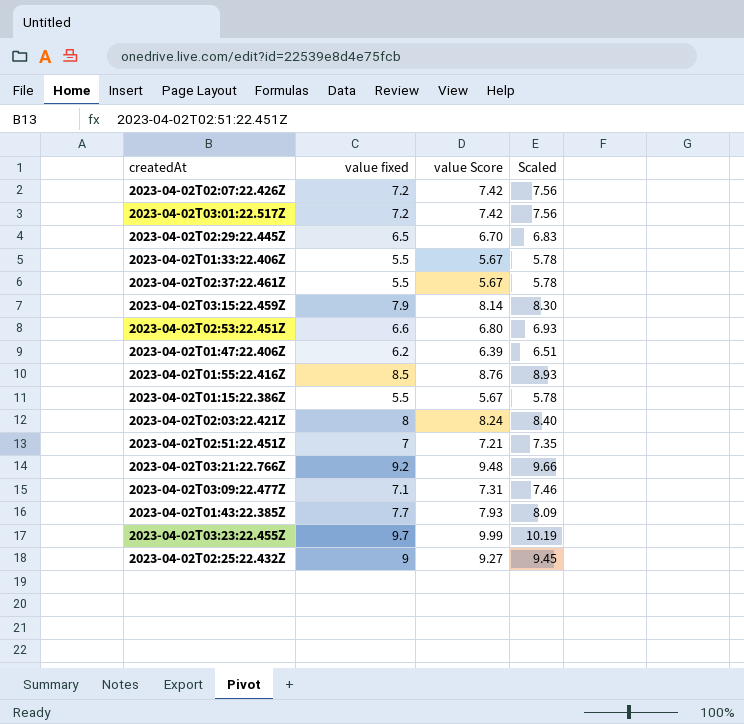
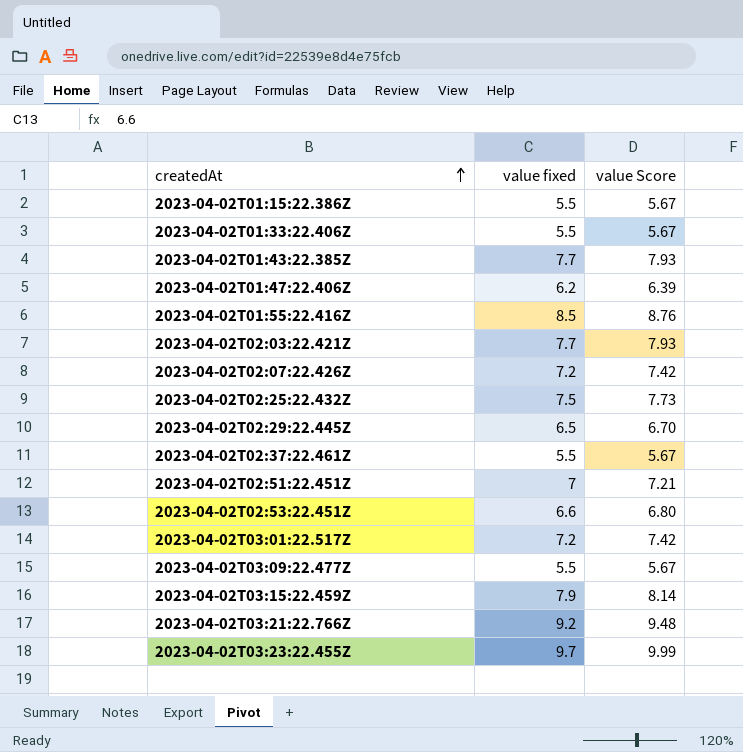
row order: none -> createdAt ascending
column Scaled | formula: [value fixed] * 1.05 -> none
2023-04-02T02:03:22.421Z | value fixed: 8 -> 7.7
2023-04-02T02:03:22.421Z | value Score: 8.24 -> 7.93
2023-04-02T02:25:22.432Z | value fixed: 9 -> 7.5
2023-04-02T02:25:22.432Z | value Score: 9.27 -> 7.73
2023-04-02T03:09:22.477Z | value fixed: 7.1 -> 5.5
2023-04-02T03:09:22.477Z | value Score: 7.31 -> 5.67

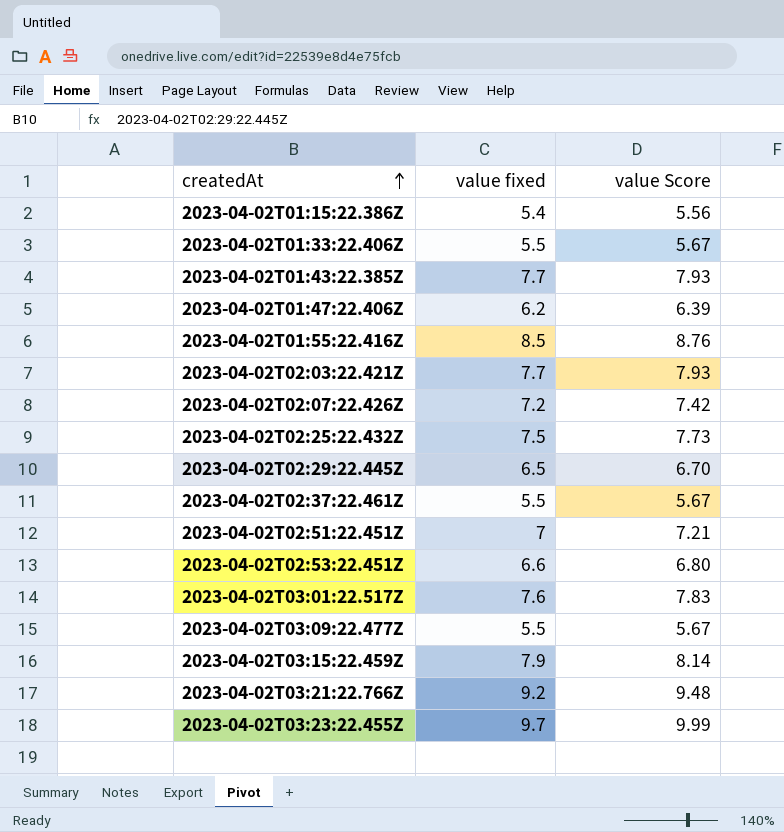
2023-04-02T01:15:22.386Z | value fixed: 5.5 -> 5.4
2023-04-02T01:15:22.386Z | value Score: 5.67 -> 5.56
2023-04-02T03:01:22.517Z | value fixed: 7.2 -> 7.6
2023-04-02T03:01:22.517Z | value Score: 7.42 -> 7.83

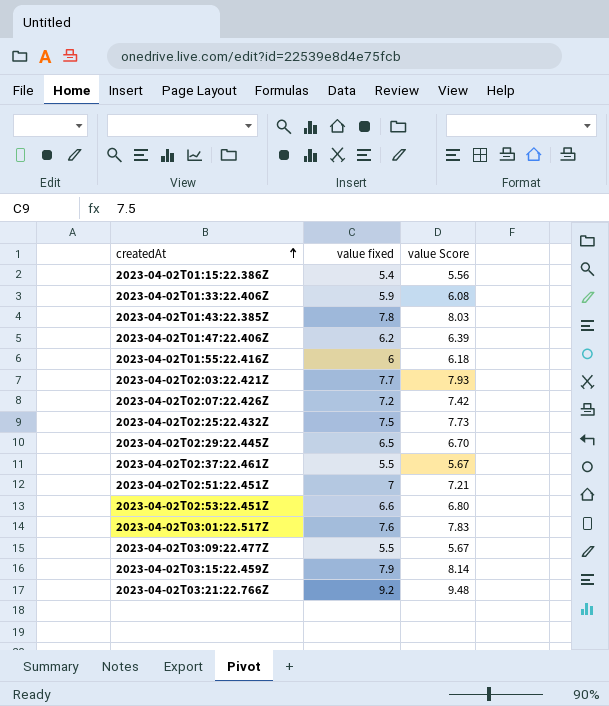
row 2023-04-02T03:23:22.455Z: 9.7 | 9.99 -> none
2023-04-02T01:33:22.406Z | value fixed: 5.5 -> 5.9
2023-04-02T01:33:22.406Z | value Score: 5.67 -> 6.08
2023-04-02T01:43:22.385Z | value fixed: 7.7 -> 7.8
2023-04-02T01:43:22.385Z | value Score: 7.93 -> 8.03
2023-04-02T01:55:22.416Z | value fixed: 8.5 -> 6
2023-04-02T01:55:22.416Z | value Score: 8.76 -> 6.18

